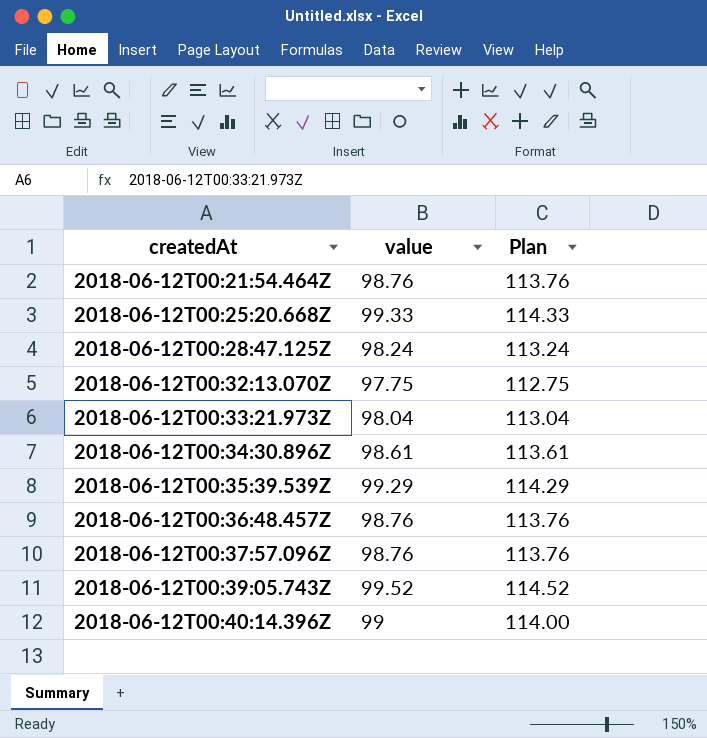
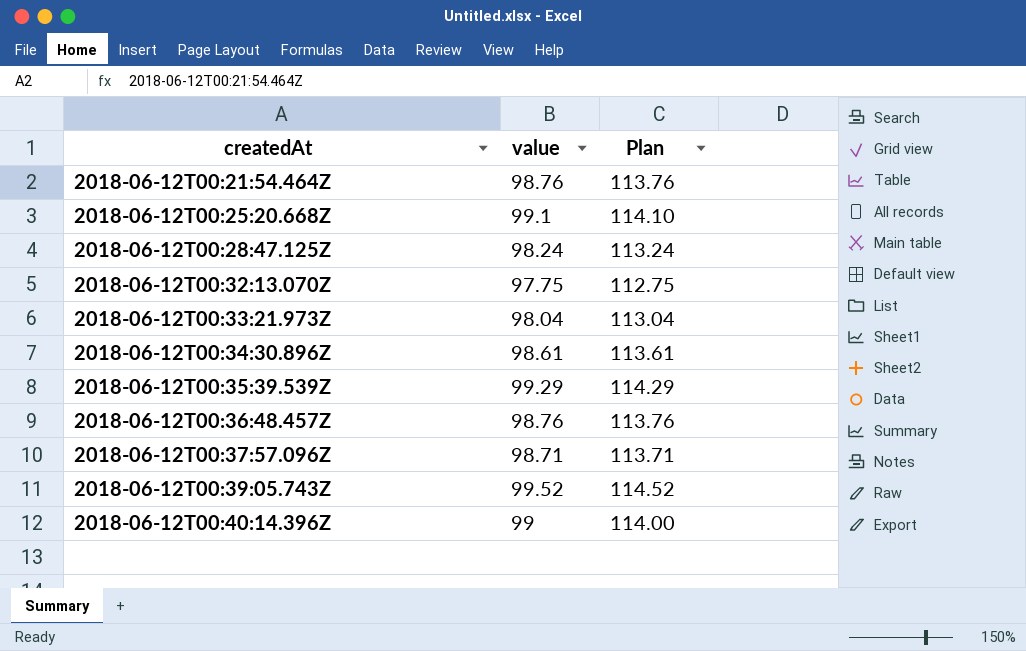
2018-06-12T00:25:20.668Z | value: 99.33 -> 99.1
2018-06-12T00:25:20.668Z | Plan: 114.33 -> 114.10
2018-06-12T00:37:57.096Z | value: 98.76 -> 98.71
2018-06-12T00:37:57.096Z | Plan: 113.76 -> 113.71

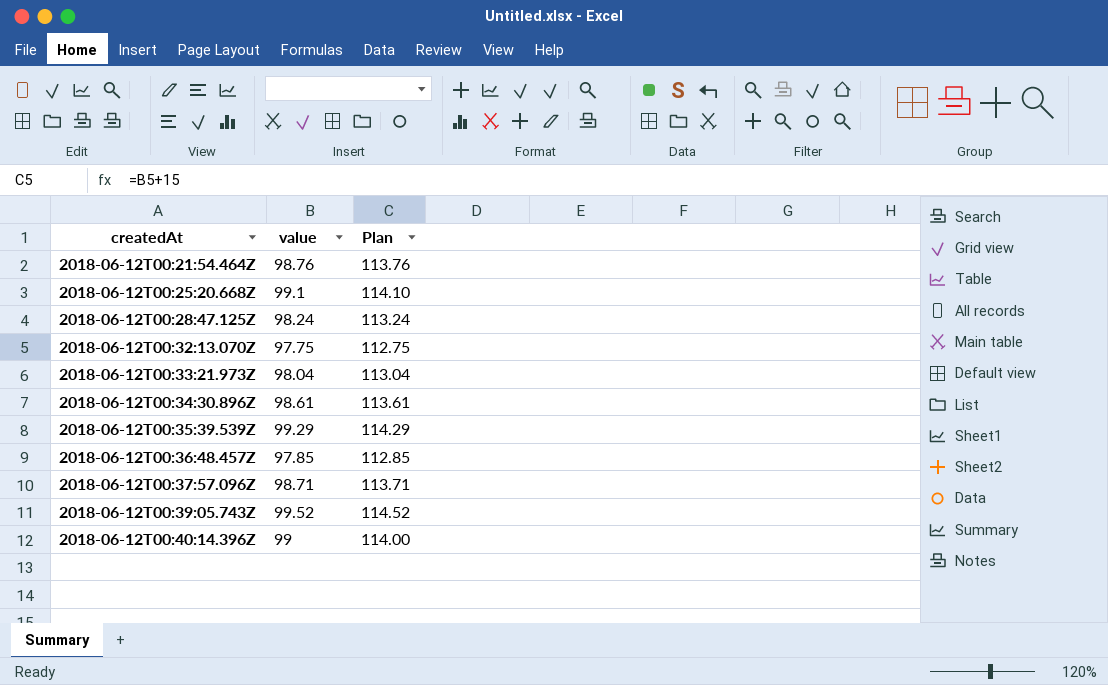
2018-06-12T00:36:48.457Z | value: 98.76 -> 97.85
2018-06-12T00:36:48.457Z | Plan: 113.76 -> 112.85

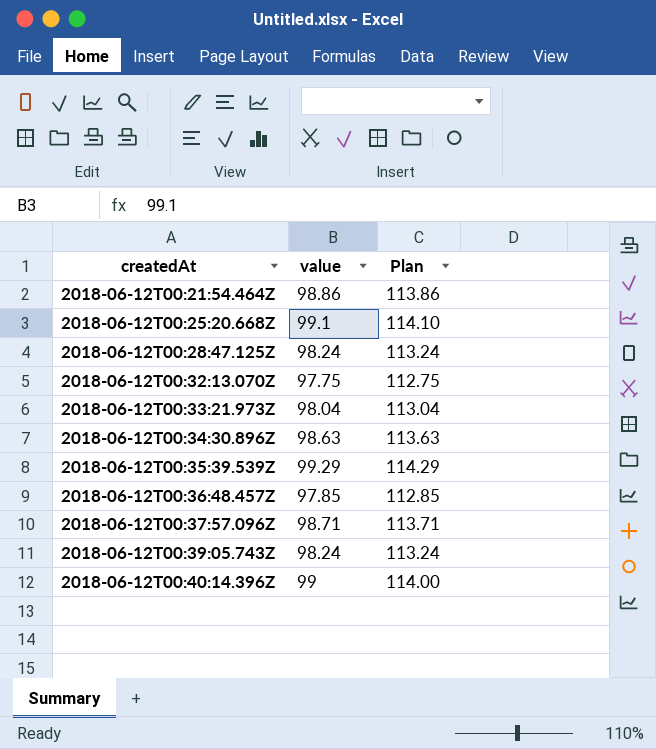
2018-06-12T00:21:54.464Z | value: 98.76 -> 98.86
2018-06-12T00:21:54.464Z | Plan: 113.76 -> 113.86
2018-06-12T00:34:30.896Z | value: 98.61 -> 98.63
2018-06-12T00:34:30.896Z | Plan: 113.61 -> 113.63
2018-06-12T00:39:05.743Z | value: 99.52 -> 98.24
2018-06-12T00:39:05.743Z | Plan: 114.52 -> 113.24

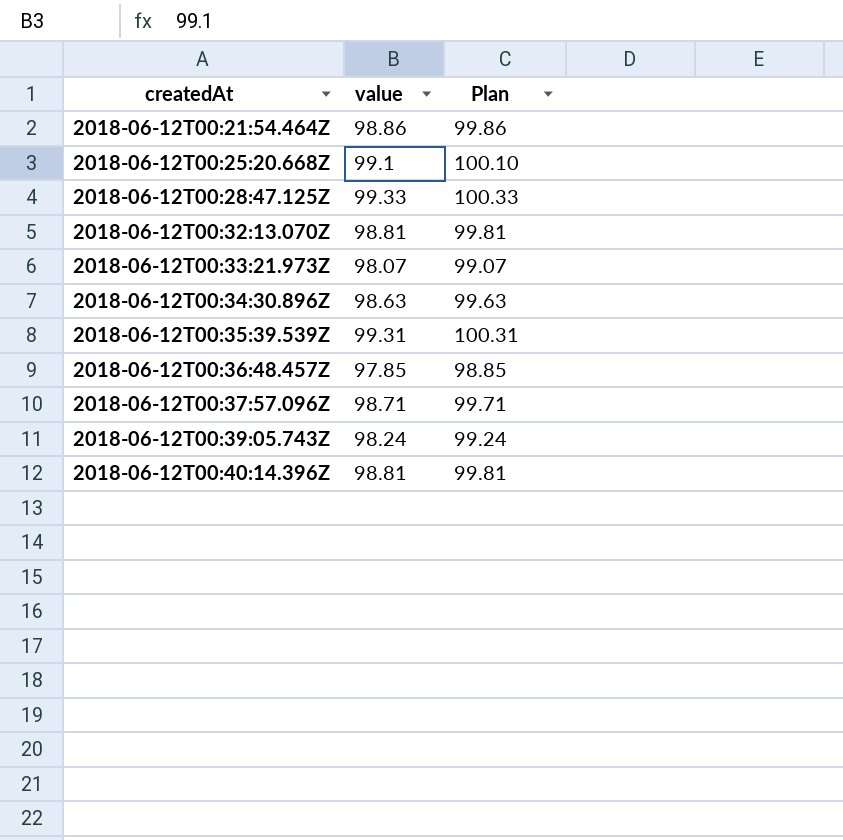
column Plan | formula: [value] + 15 -> [value] + 1
2018-06-12T00:28:47.125Z | value: 98.24 -> 99.33
2018-06-12T00:32:13.070Z | value: 97.75 -> 98.81
2018-06-12T00:33:21.973Z | value: 98.04 -> 98.07
2018-06-12T00:35:39.539Z | value: 99.29 -> 99.31
2018-06-12T00:40:14.396Z | value: 99 -> 98.81

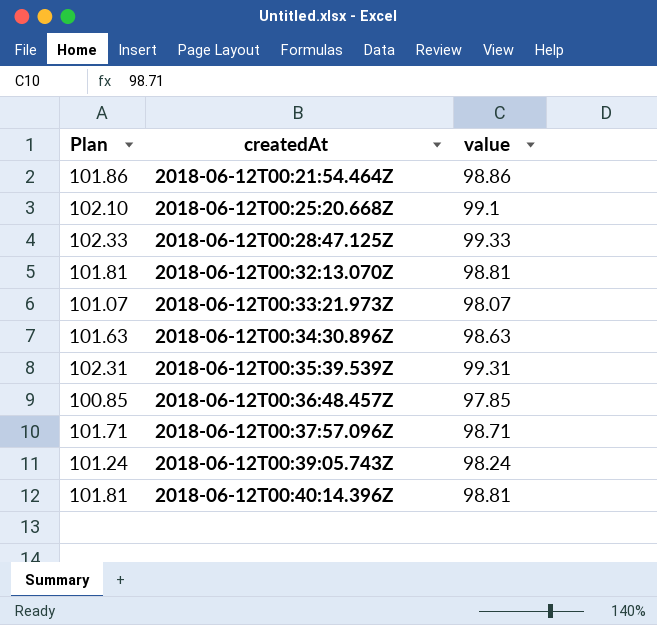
column Plan | formula: [value] + 1 -> [value] + 3
column Plan | position: 3 -> 1

